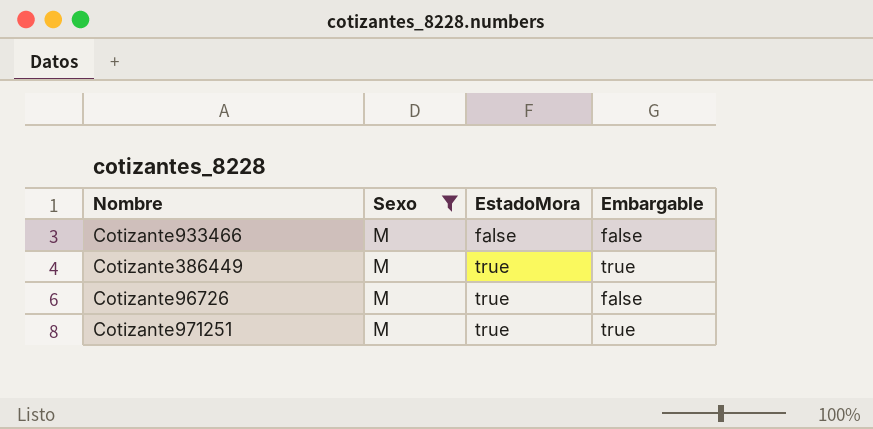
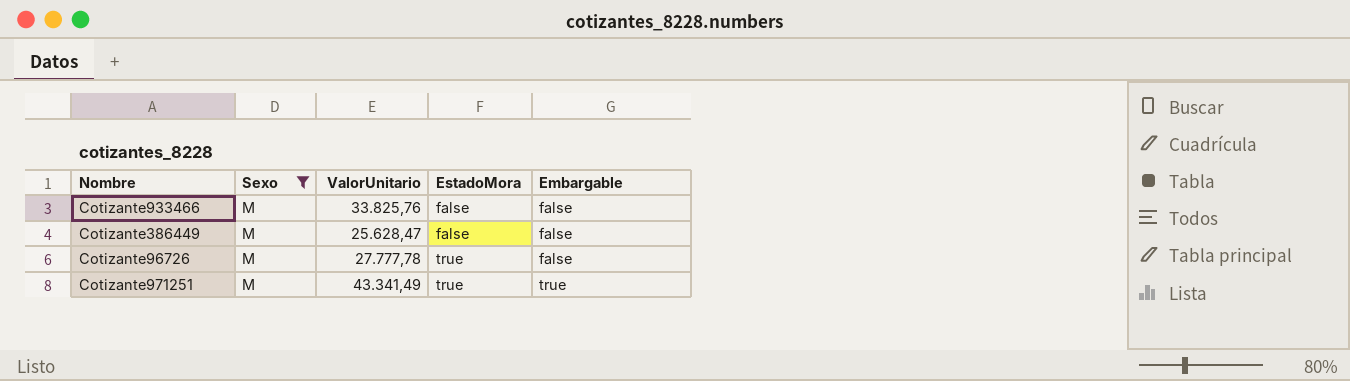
column ValorUnitario | position: none -> 3
Cotizante386449 | EstadoMora: true -> false
Cotizante386449 | Embargable: true -> false

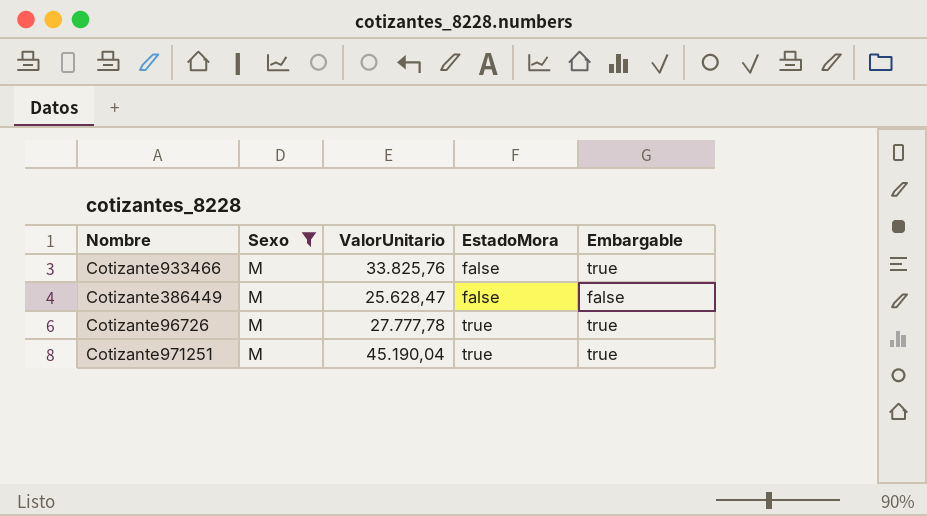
Cotizante933466 | Embargable: false -> true
Cotizante96726 | Embargable: false -> true
Cotizante971251 | ValorUnitario: 43.341,49 -> 45.190,04

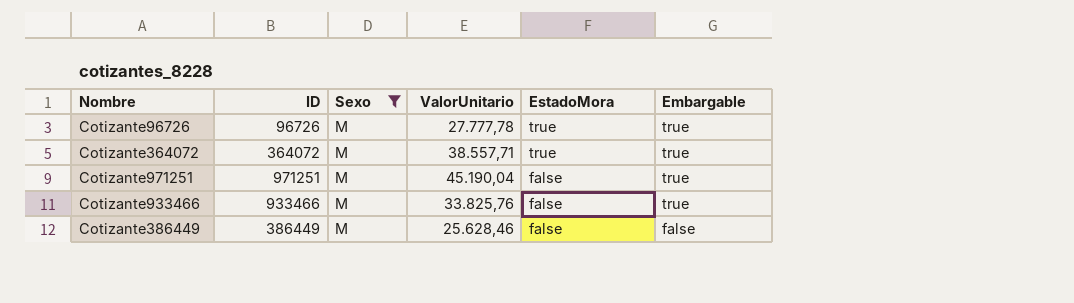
row order: EstadoMora ascending -> EstadoMora descending
column ID | position: none -> 2
row Cotizante364072: none -> 364072 | M | 38.557,71 | true | true
Cotizante971251 | EstadoMora: true -> false
Cotizante386449 | ValorUnitario: 25.628,47 -> 25.628,46

